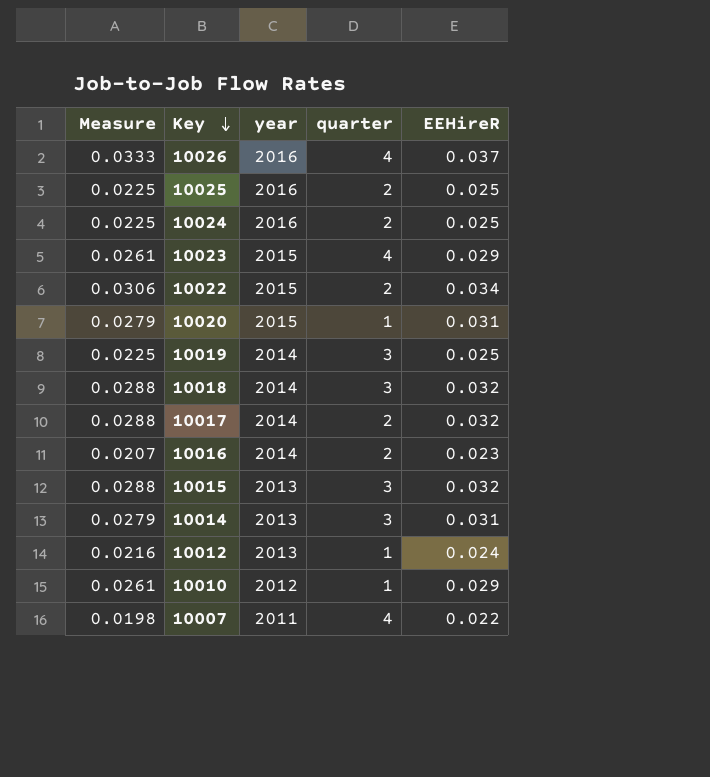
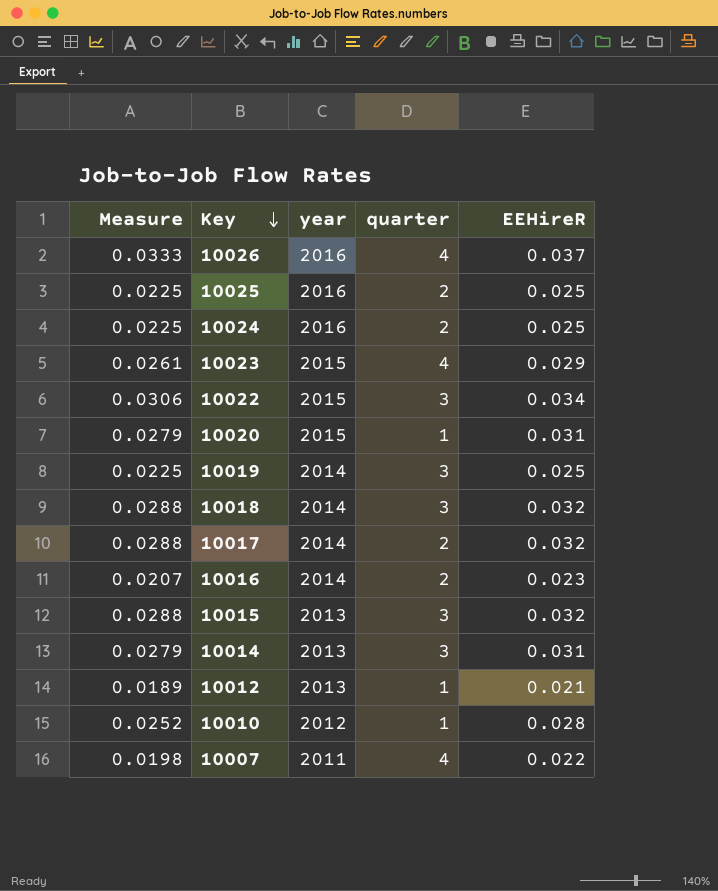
10022 | quarter: 2 -> 3
10012 | Measure: 0.0216 -> 0.0189
10012 | EEHireR: 0.024 -> 0.021
10010 | Measure: 0.0261 -> 0.0252
10010 | EEHireR: 0.029 -> 0.028

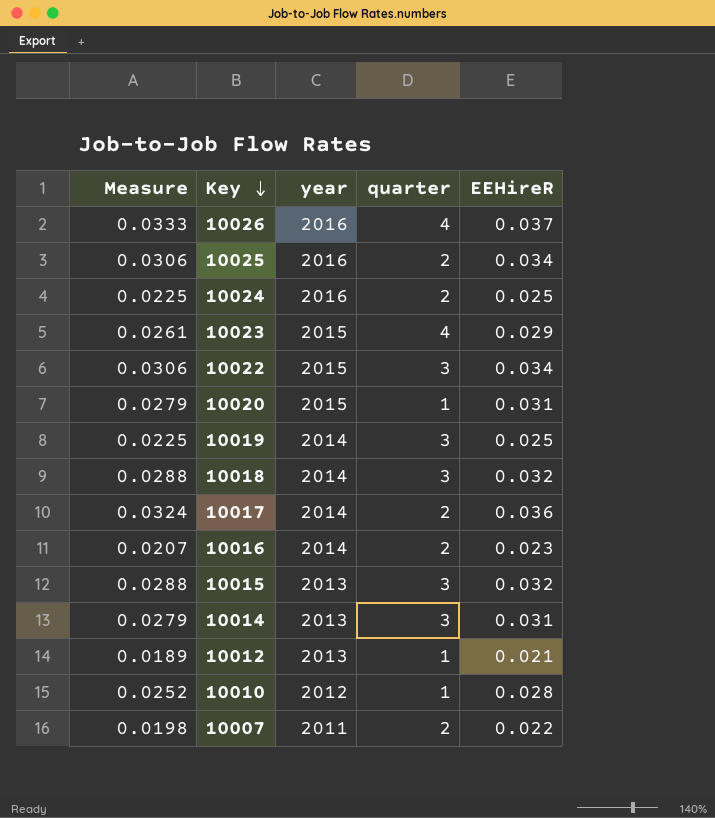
10025 | Measure: 0.0225 -> 0.0306
10025 | EEHireR: 0.025 -> 0.034
10017 | Measure: 0.0288 -> 0.0324
10017 | EEHireR: 0.032 -> 0.036
10007 | quarter: 4 -> 2

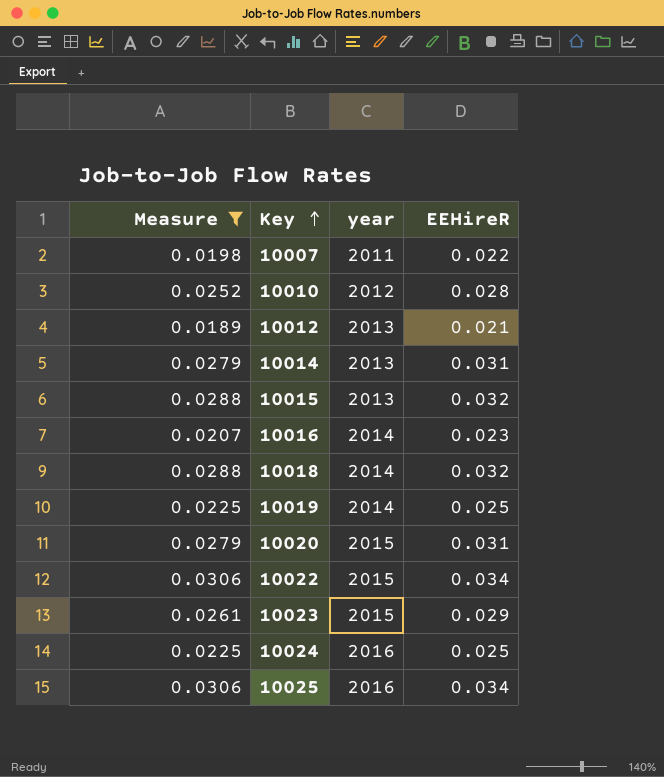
filter: none -> Measure <= 0.0306
row order: Key descending -> Key ascending
column quarter | position: 4 -> none

